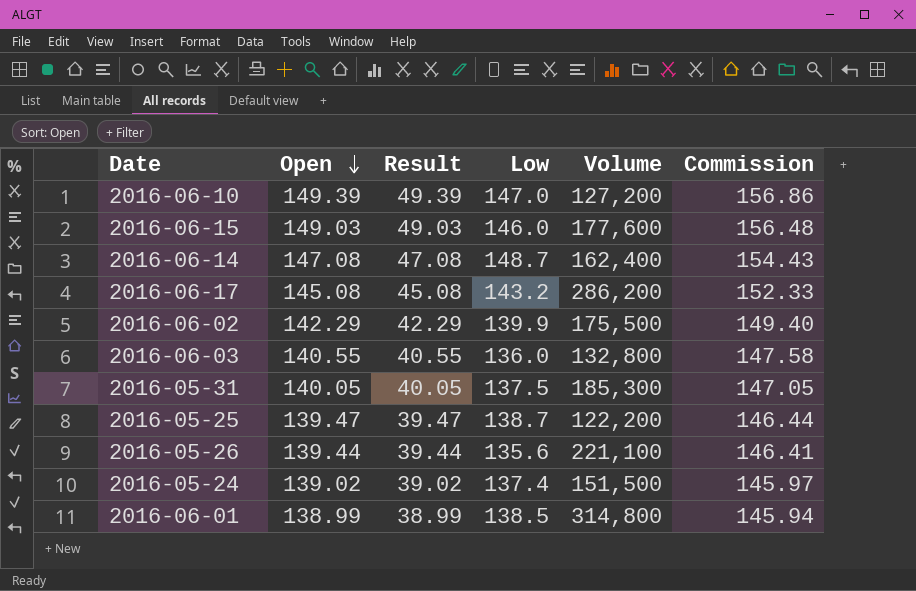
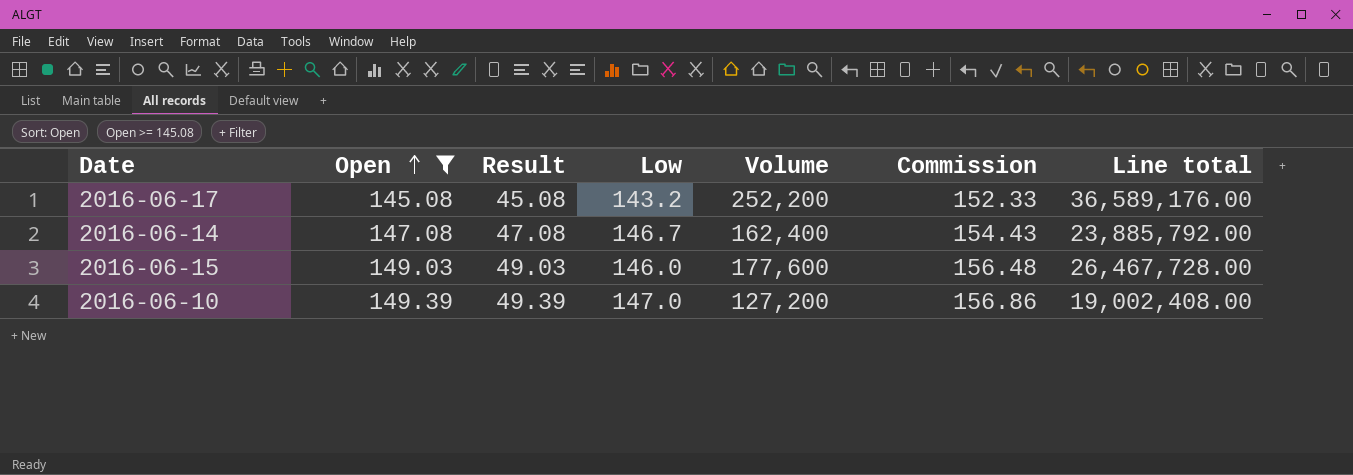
filter: none -> Open >= 145.08
row order: Open descending -> Open ascending
column Line total | formula: none -> [Open] * [Volume]
2016-06-17 | Volume: 286,200 -> 252,200
2016-06-14 | Low: 148.7 -> 146.7

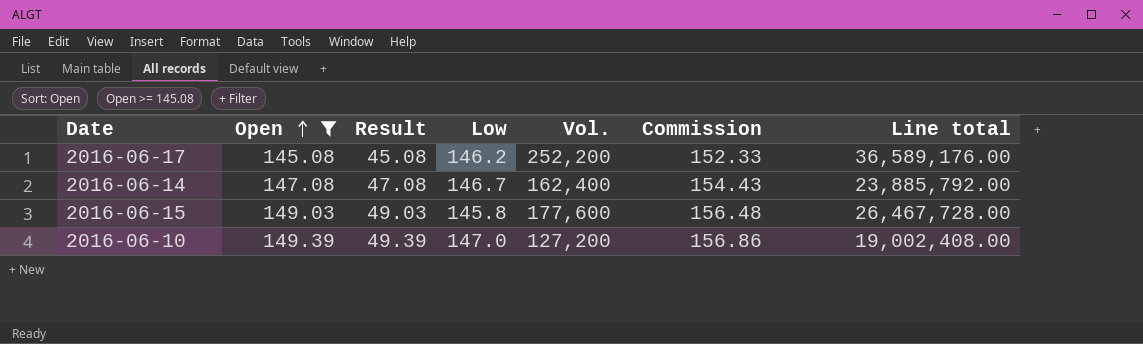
column name: Volume -> Vol.
2016-06-17 | Low: 143.2 -> 146.2
2016-06-15 | Low: 146.0 -> 145.8

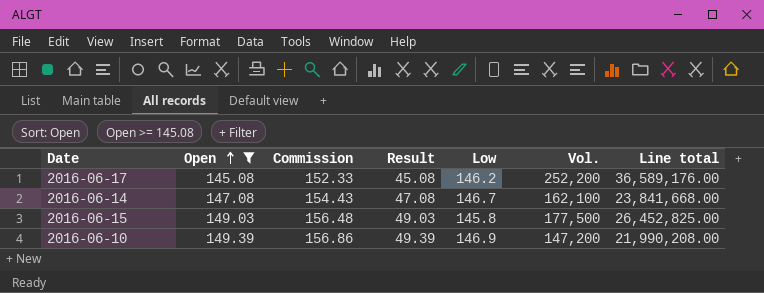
column Commission | position: 6 -> 3
2016-06-14 | Vol.: 162,400 -> 162,100
2016-06-14 | Line total: 23,885,792.00 -> 23,841,668.00
2016-06-15 | Vol.: 177,600 -> 177,500
2016-06-15 | Line total: 26,467,728.00 -> 26,452,825.00
2016-06-10 | Low: 147.0 -> 146.9
2016-06-10 | Vol.: 127,200 -> 147,200
2016-06-10 | Line total: 19,002,408.00 -> 21,990,208.00

